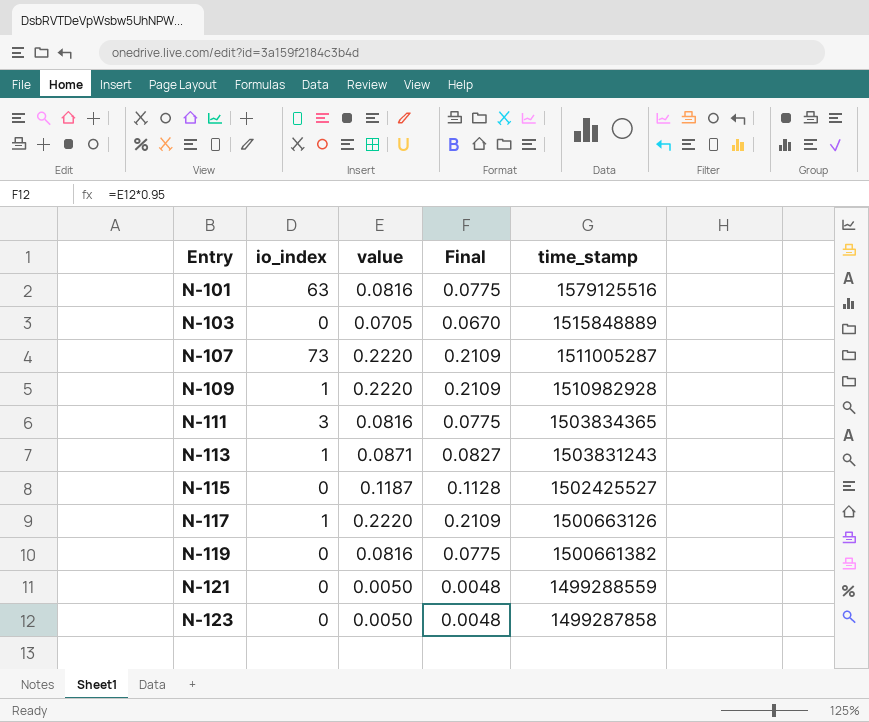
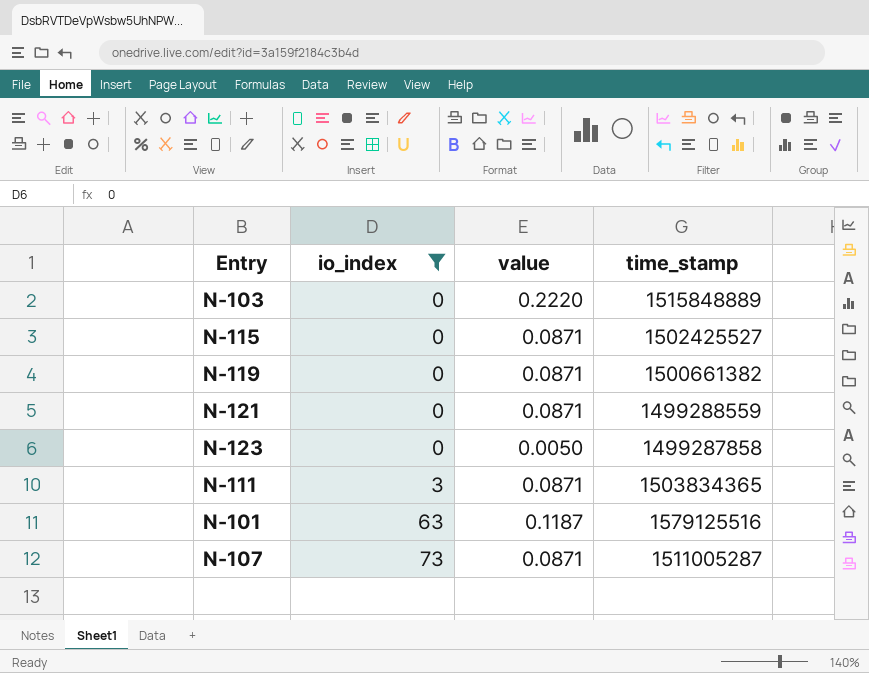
filter: none -> io_index != 1
row order: Entry ascending -> io_index ascending
column Final | formula: [value] * 0.95 -> none
N-103 | value: 0.0705 -> 0.2220
N-115 | value: 0.1187 -> 0.0871
N-119 | value: 0.0816 -> 0.0871
N-121 | value: 0.0050 -> 0.0871
N-111 | value: 0.0816 -> 0.0871
N-101 | value: 0.0816 -> 0.1187
N-107 | value: 0.2220 -> 0.0871

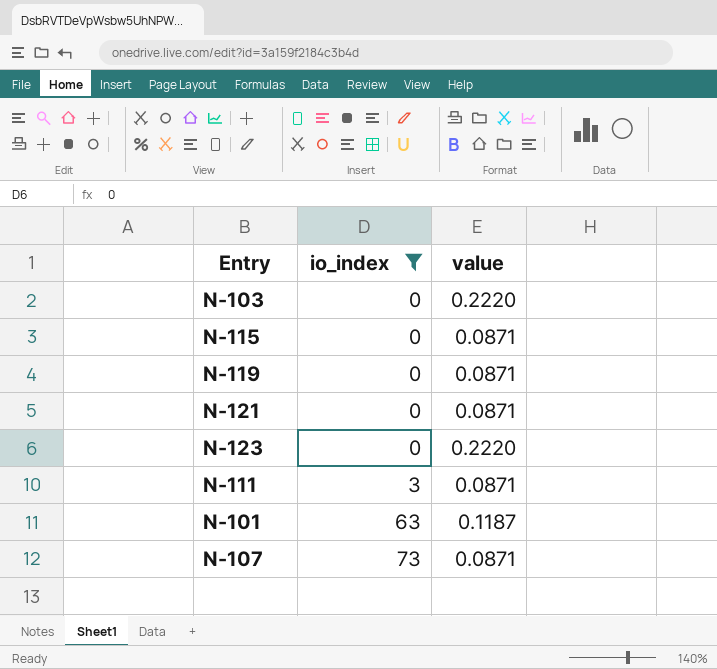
column time_stamp | position: 4 -> none
N-123 | value: 0.0050 -> 0.2220

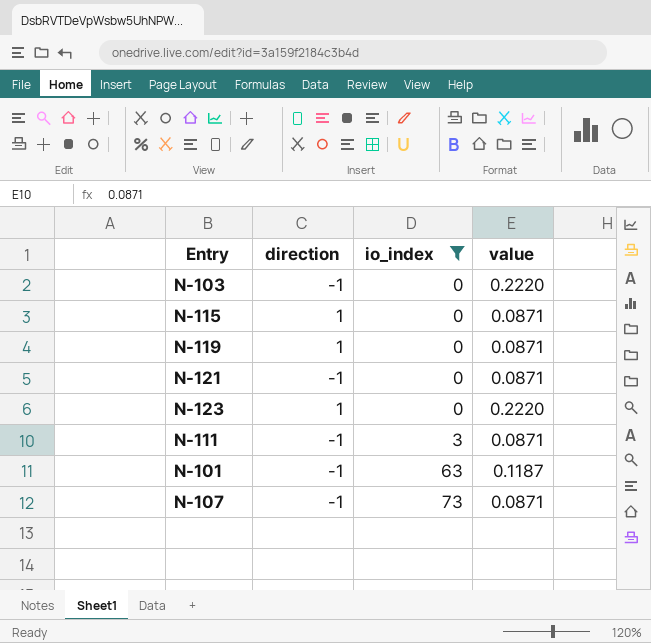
column direction | position: none -> 2

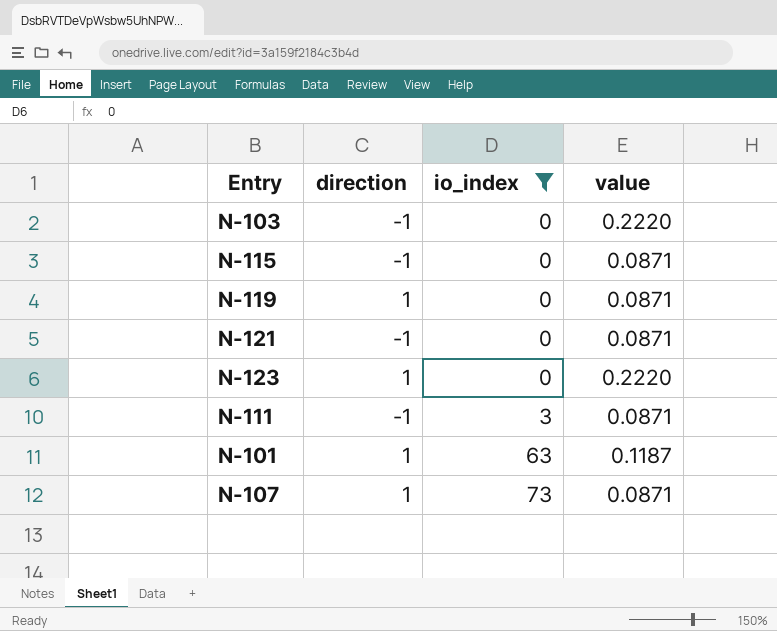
N-115 | direction: 1 -> -1
N-101 | direction: -1 -> 1
N-107 | direction: -1 -> 1

